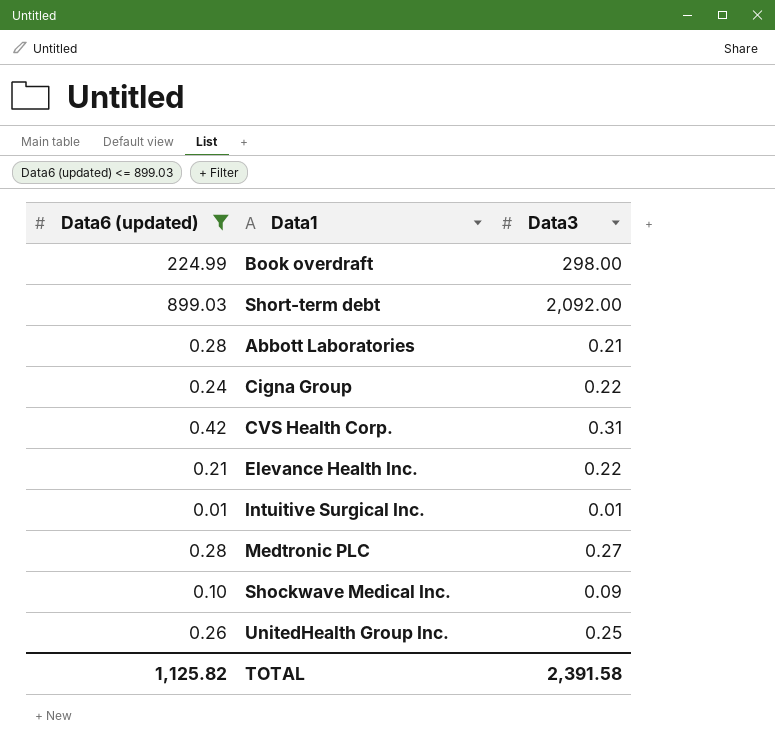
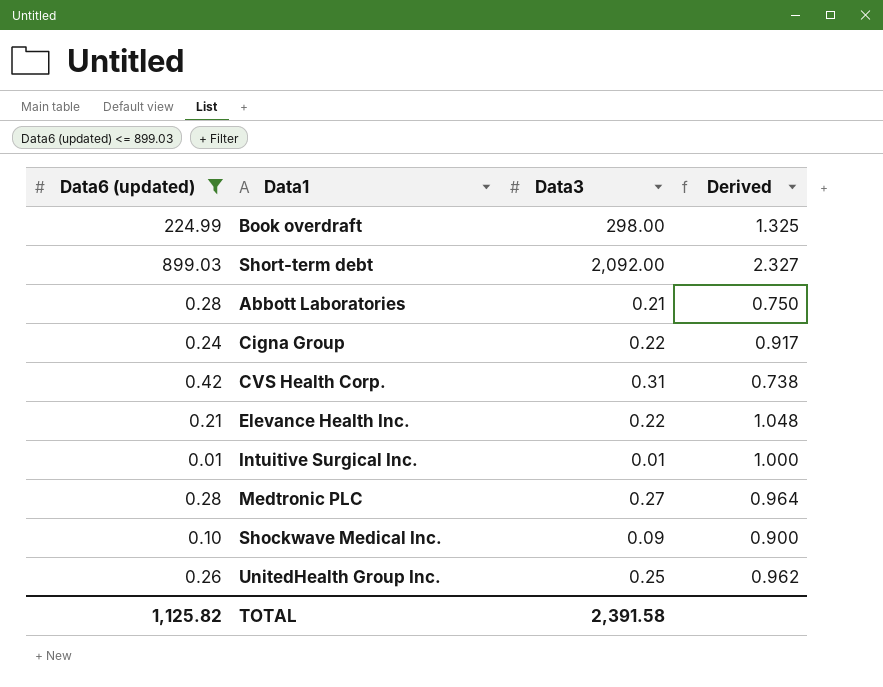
column Derived | formula: none -> [Data3] / [Data6 (updated)]

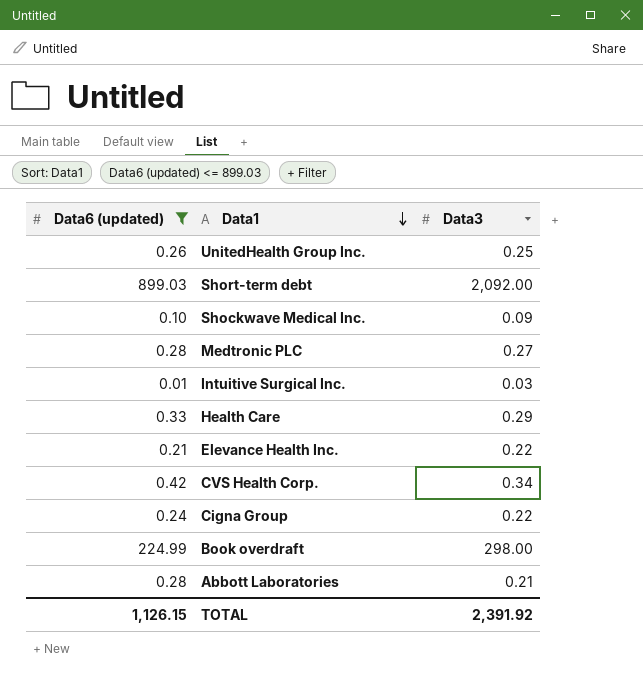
row order: none -> Data1 descending
column Derived | formula: [Data3] / [Data6 (updated)] -> none
Intuitive Surgical Inc. | Data3: 0.01 -> 0.03
row Health Care: none -> 0.33 | 0.29
CVS Health Corp. | Data3: 0.31 -> 0.34
TOTAL | Data6 (updated): 1,125.82 -> 1,126.15
TOTAL | Data3: 2,391.58 -> 2,391.92

